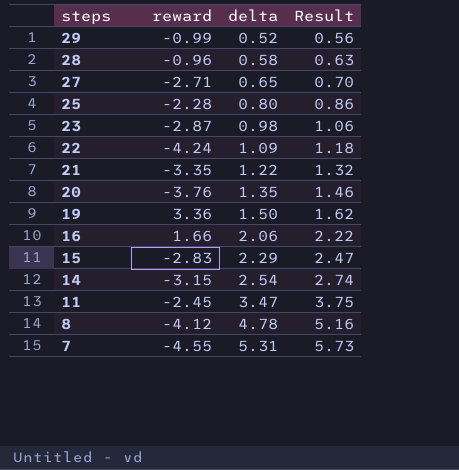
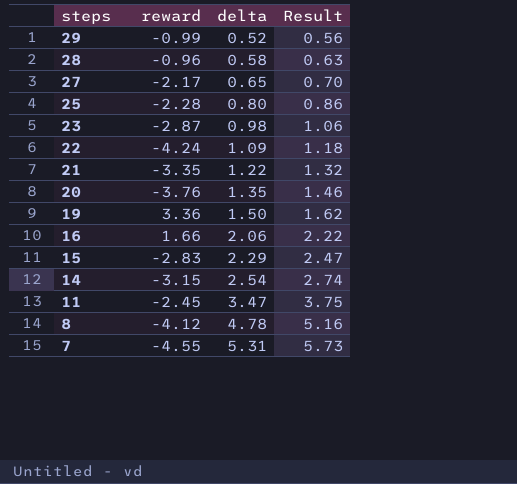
27 | reward: -2.71 -> -2.17

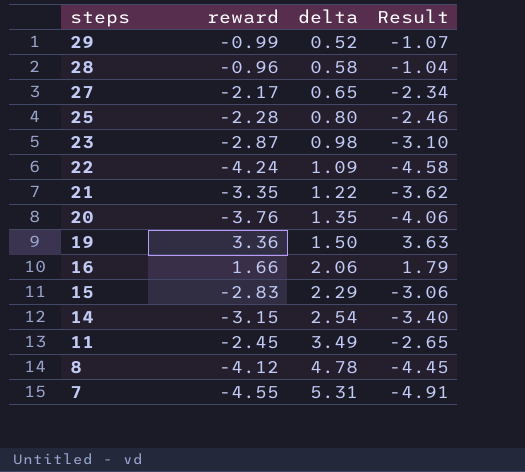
column Result | formula: [delta] * 1.08 -> [reward] * 1.08
11 | delta: 3.47 -> 3.49

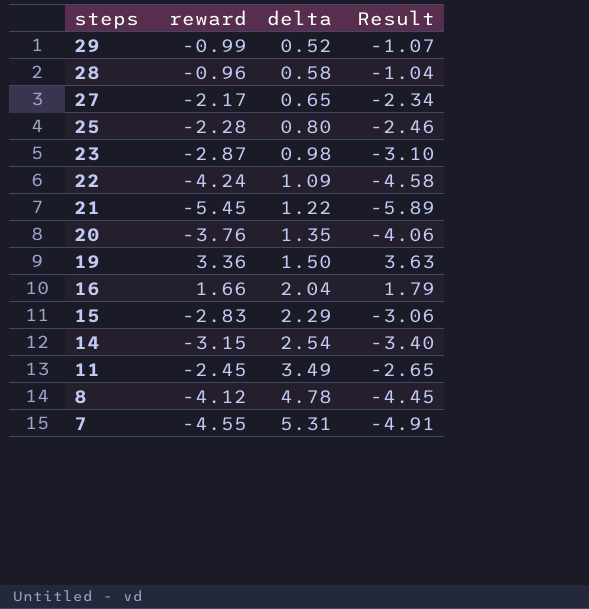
21 | reward: -3.35 -> -5.45
21 | Result: -3.62 -> -5.89
16 | delta: 2.06 -> 2.04

